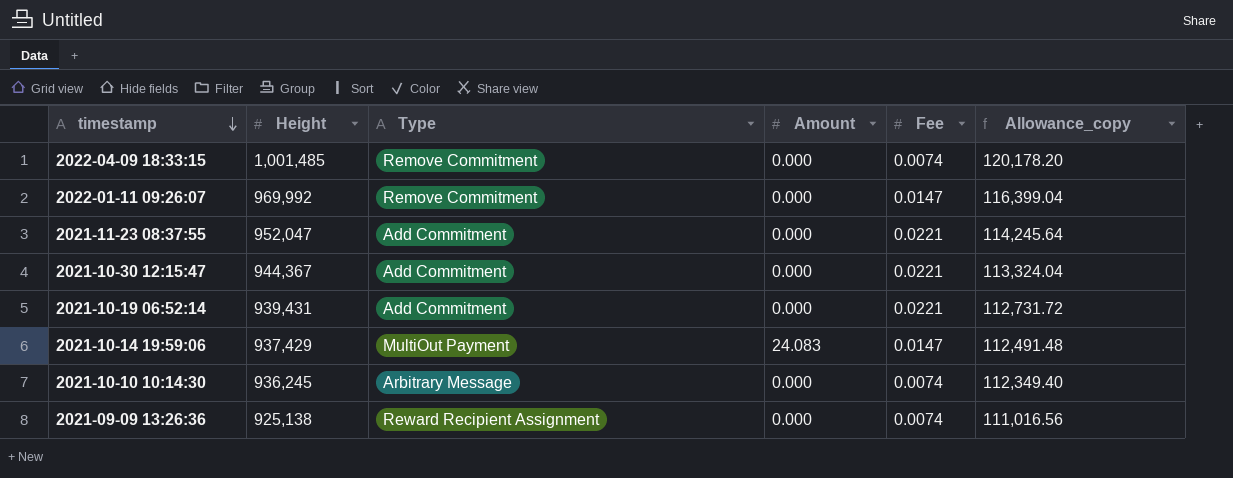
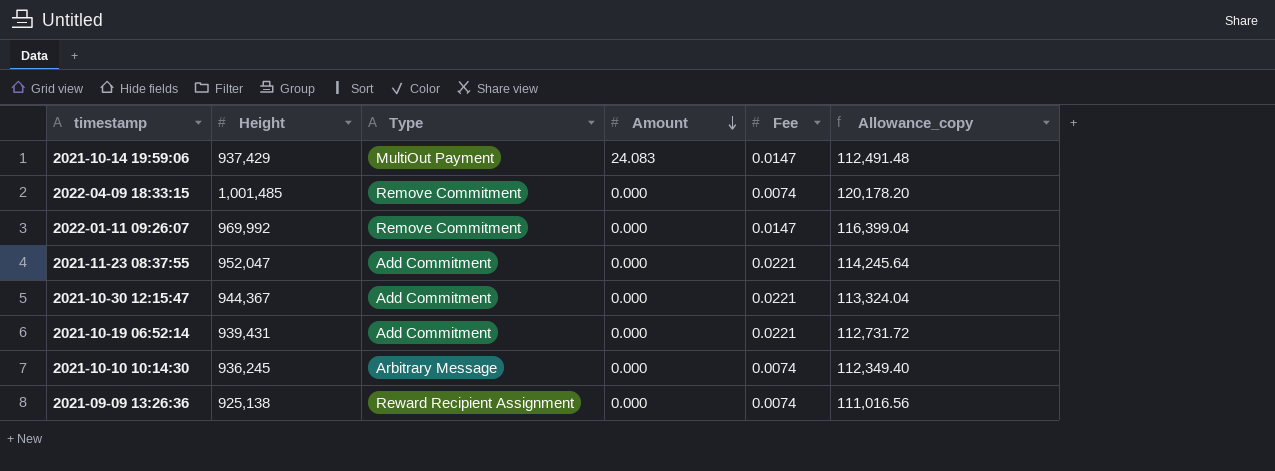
row order: timestamp descending -> Amount descending

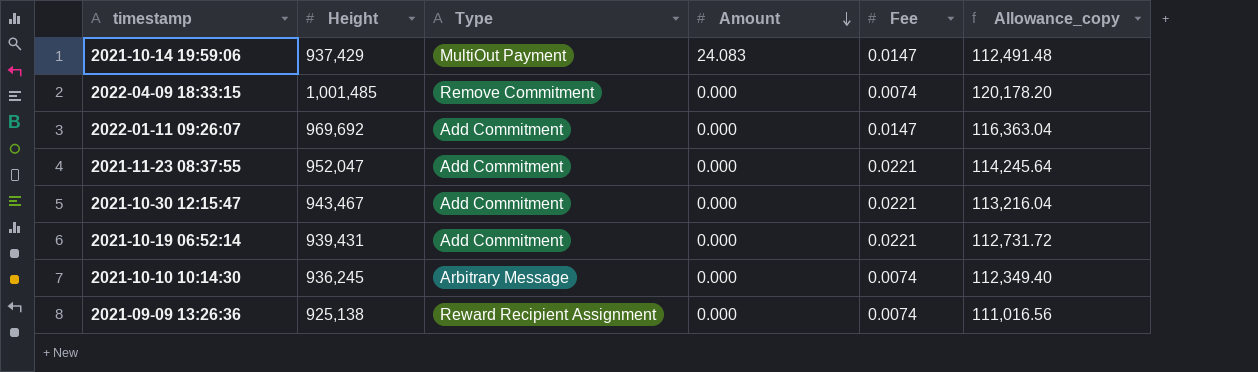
2022-01-11 09:26:07 | Height: 969,992 -> 969,692
2022-01-11 09:26:07 | Type: Remove Commitment -> Add Commitment
2022-01-11 09:26:07 | Allowance_copy: 116,399.04 -> 116,363.04
2021-10-30 12:15:47 | Height: 944,367 -> 943,467
2021-10-30 12:15:47 | Allowance_copy: 113,324.04 -> 113,216.04

